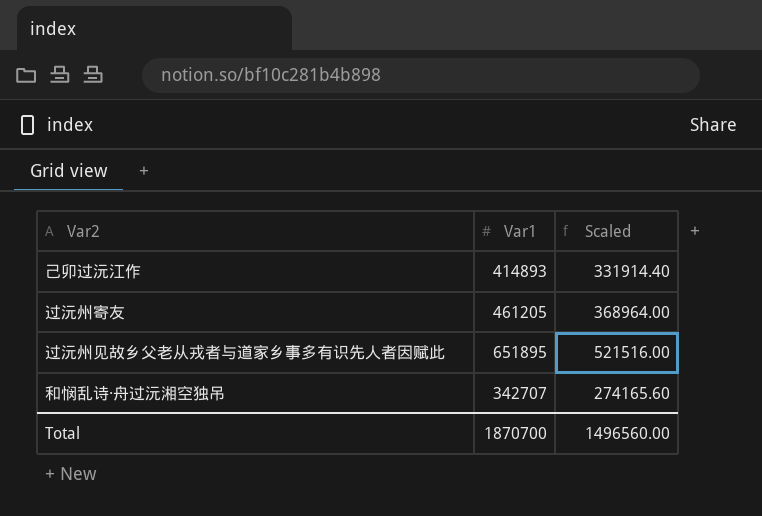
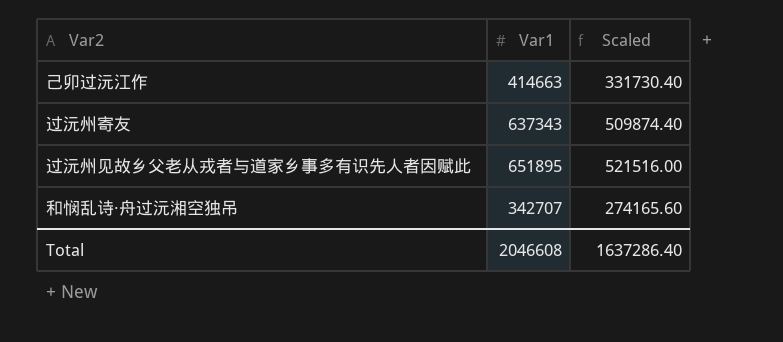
己卯过沅江作 | Var1: 414893 -> 414663
己卯过沅江作 | Scaled: 331914.40 -> 331730.40
过沅州寄友 | Var1: 461205 -> 637343
过沅州寄友 | Scaled: 368964.00 -> 509874.40
Total | Var1: 1870700 -> 2046608
Total | Scaled: 1496560.00 -> 1637286.40

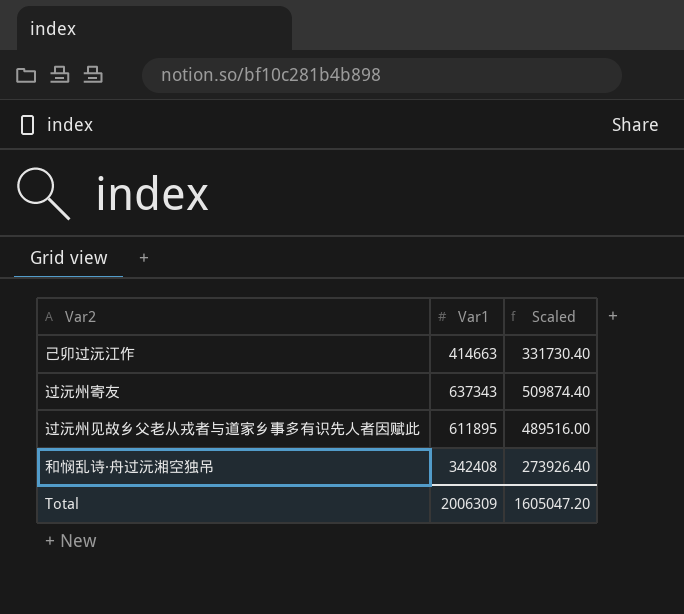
过沅州见故乡父老从戎者与道家乡事多有识先人者因赋此 | Var1: 651895 -> 611895
过沅州见故乡父老从戎者与道家乡事多有识先人者因赋此 | Scaled: 521516.00 -> 489516.00
和悯乱诗·舟过沅湘空独吊 | Var1: 342707 -> 342408
和悯乱诗·舟过沅湘空独吊 | Scaled: 274165.60 -> 273926.40
Total | Var1: 2046608 -> 2006309
Total | Scaled: 1637286.40 -> 1605047.20

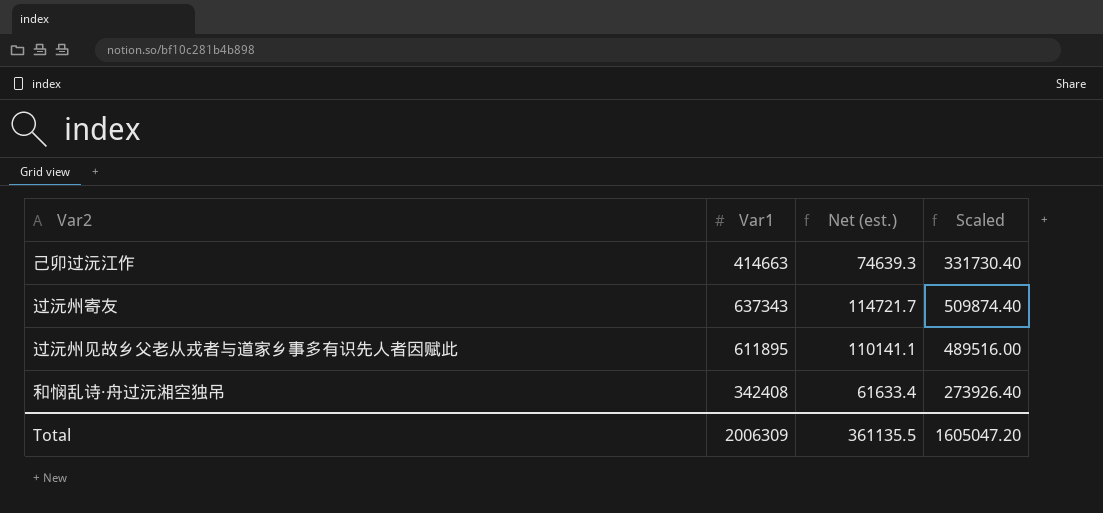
column Net (est.) | formula: none -> [Var1] * 0.18

